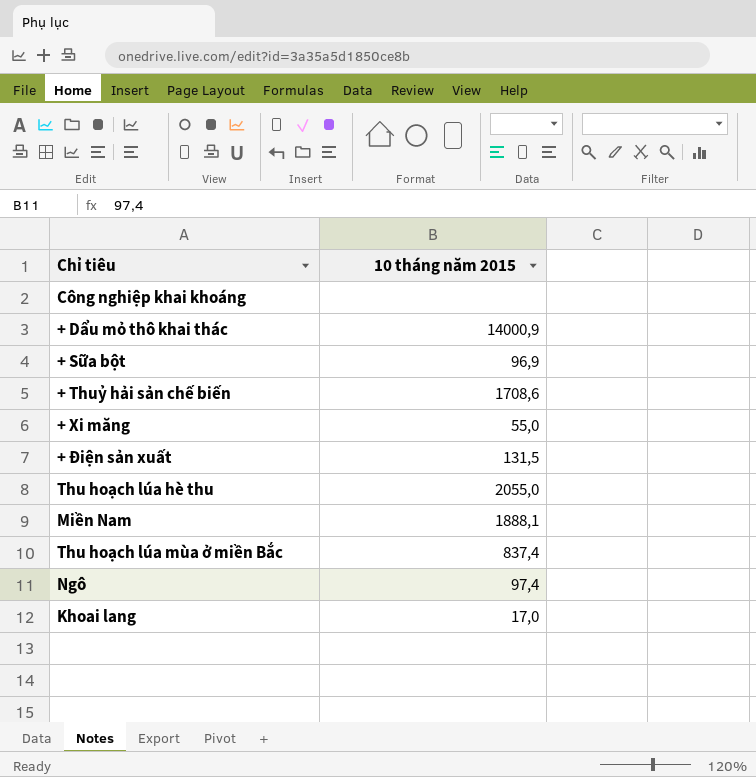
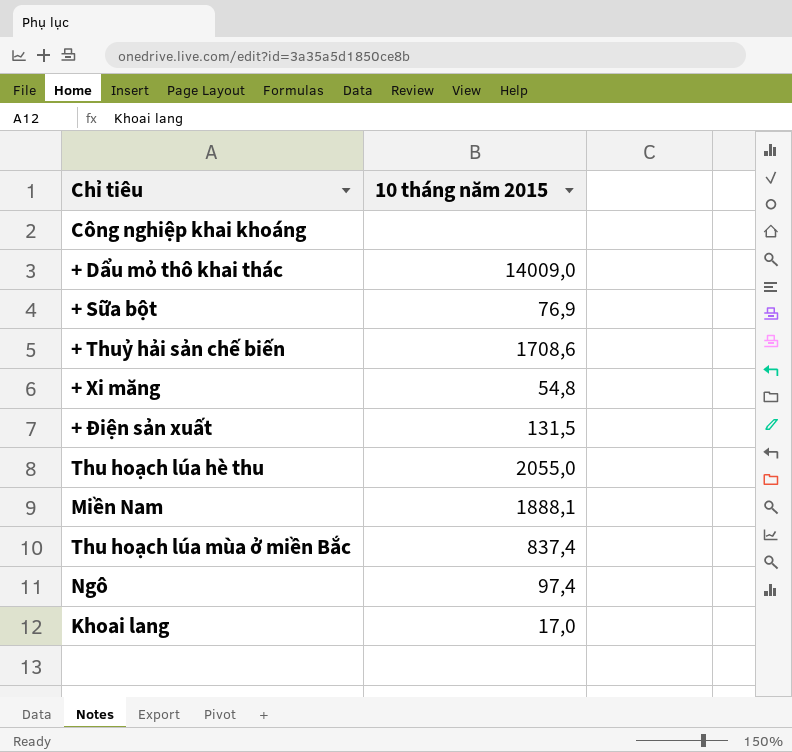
+ Dẩu mỏ thô khai thác | 10 tháng năm 2015: 14000,9 -> 14009,0
+ Sữa bột | 10 tháng năm 2015: 96,9 -> 76,9
+ Xi măng | 10 tháng năm 2015: 55,0 -> 54,8

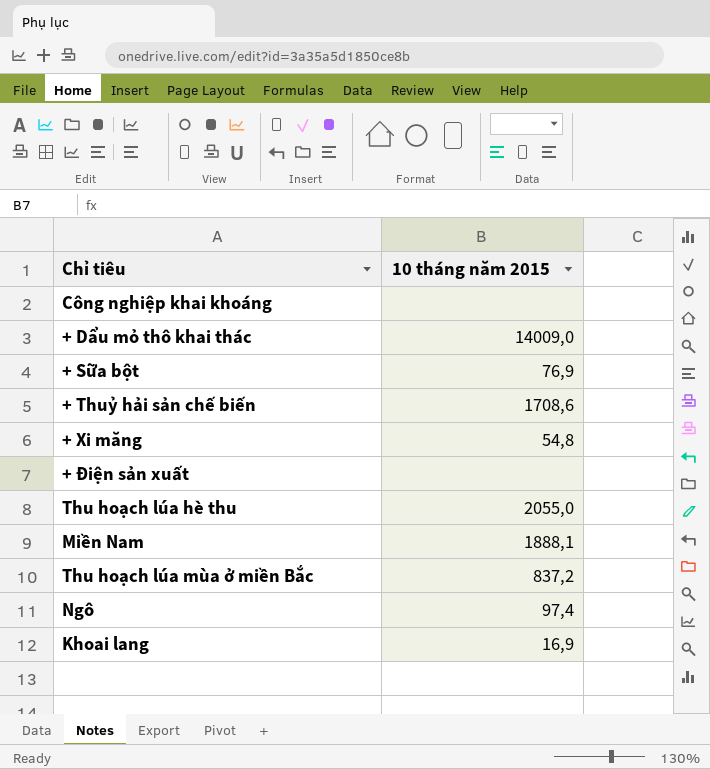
+ Điện sản xuất | 10 tháng năm 2015: 131,5 -> none
Thu hoạch lúa mùa ở miền Bắc | 10 tháng năm 2015: 837,4 -> 837,2
Khoai lang | 10 tháng năm 2015: 17,0 -> 16,9

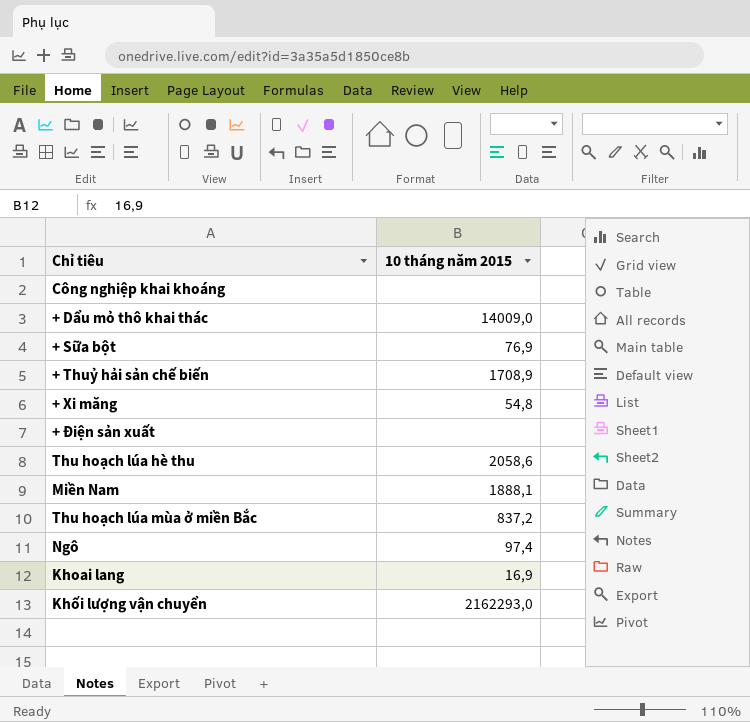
+ Thuỷ hải sản chế biến | 10 tháng năm 2015: 1708,6 -> 1708,9
Thu hoạch lúa hè thu | 10 tháng năm 2015: 2055,0 -> 2058,6
row Khối lượng vận chuyển: none -> 2162293,0

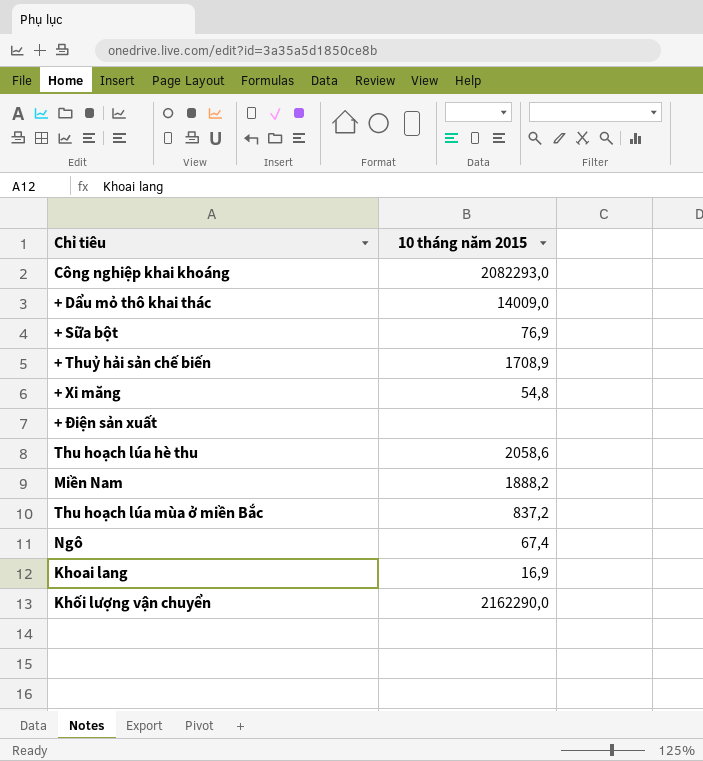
Công nghiệp khai khoáng | 10 tháng năm 2015: none -> 2082293,0
Miền Nam | 10 tháng năm 2015: 1888,1 -> 1888,2
Ngô | 10 tháng năm 2015: 97,4 -> 67,4
Khối lượng vận chuyển | 10 tháng năm 2015: 2162293,0 -> 2162290,0

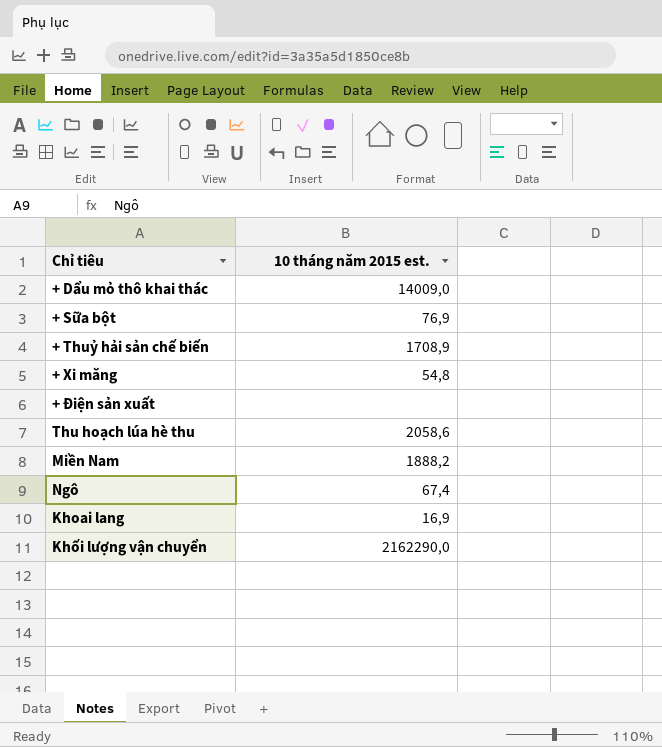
column name: 10 tháng năm 2015 -> 10 tháng năm 2015 est.
row Công nghiệp khai khoáng: 2082293,0 -> none
row Thu hoạch lúa mùa ở miền Bắc: 837,2 -> none

